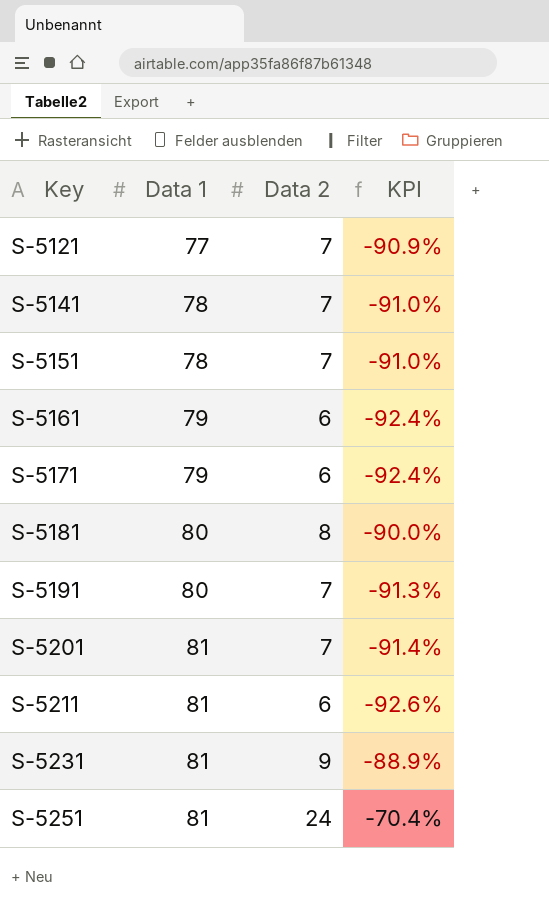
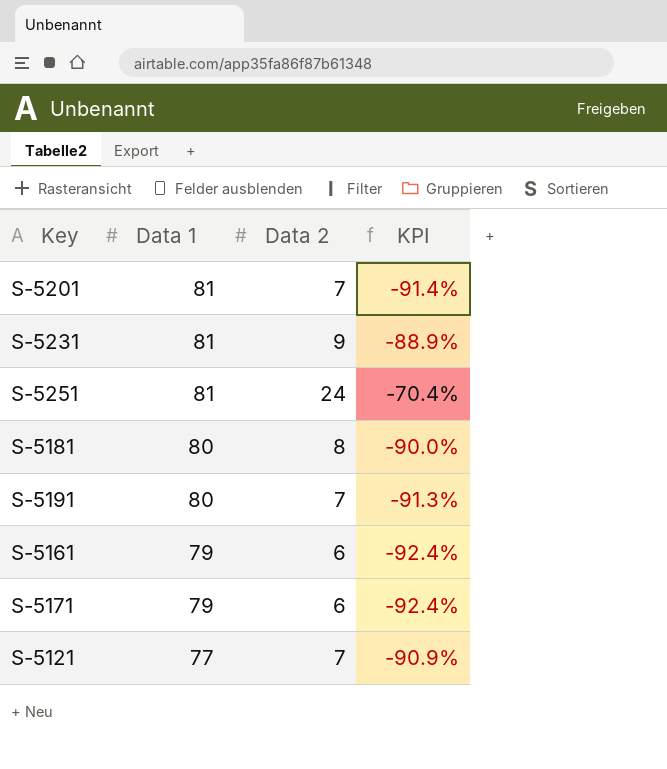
row order: Key ascending -> Data 1 descending
row S-5141: 78 | 7 | -91.0% -> none
row S-5151: 78 | 7 | -91.0% -> none
row S-5211: 81 | 6 | -92.6% -> none

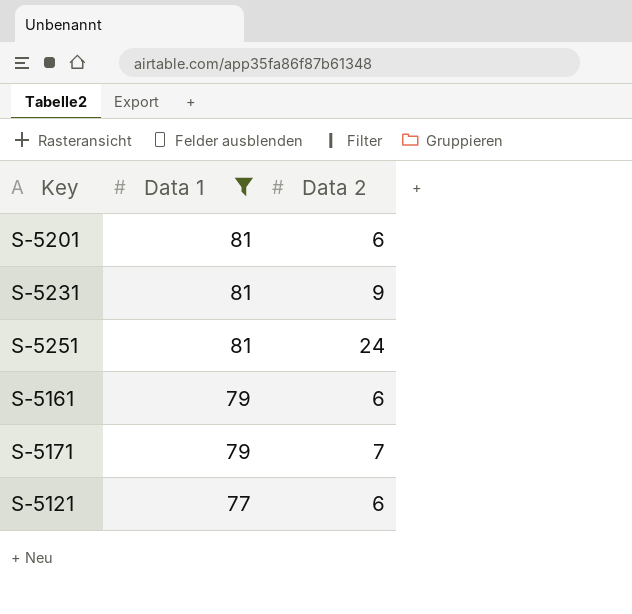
filter: none -> Data 1 != 80
column KPI | formula: ([Data 2] - [Data 1]) / [Data 1] -> none
S-5201 | Data 2: 7 -> 6
S-5171 | Data 2: 6 -> 7
S-5121 | Data 2: 7 -> 6

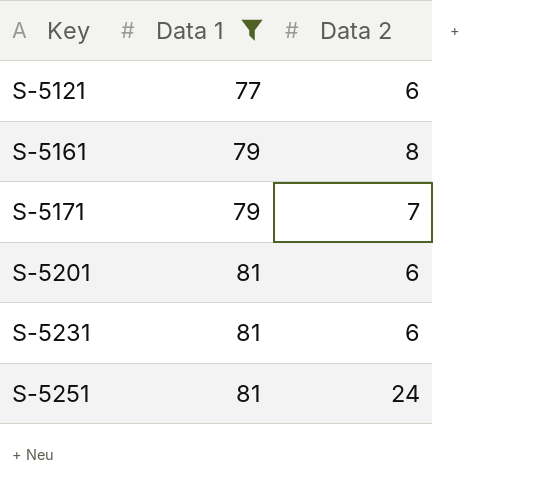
row order: Data 1 descending -> Key ascending
S-5161 | Data 2: 6 -> 8
S-5231 | Data 2: 9 -> 6

